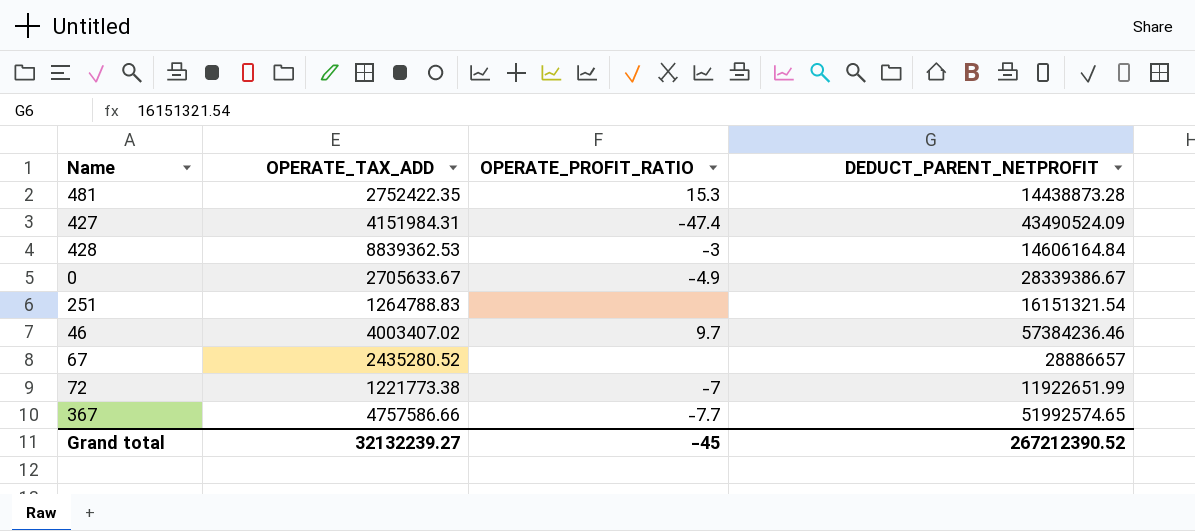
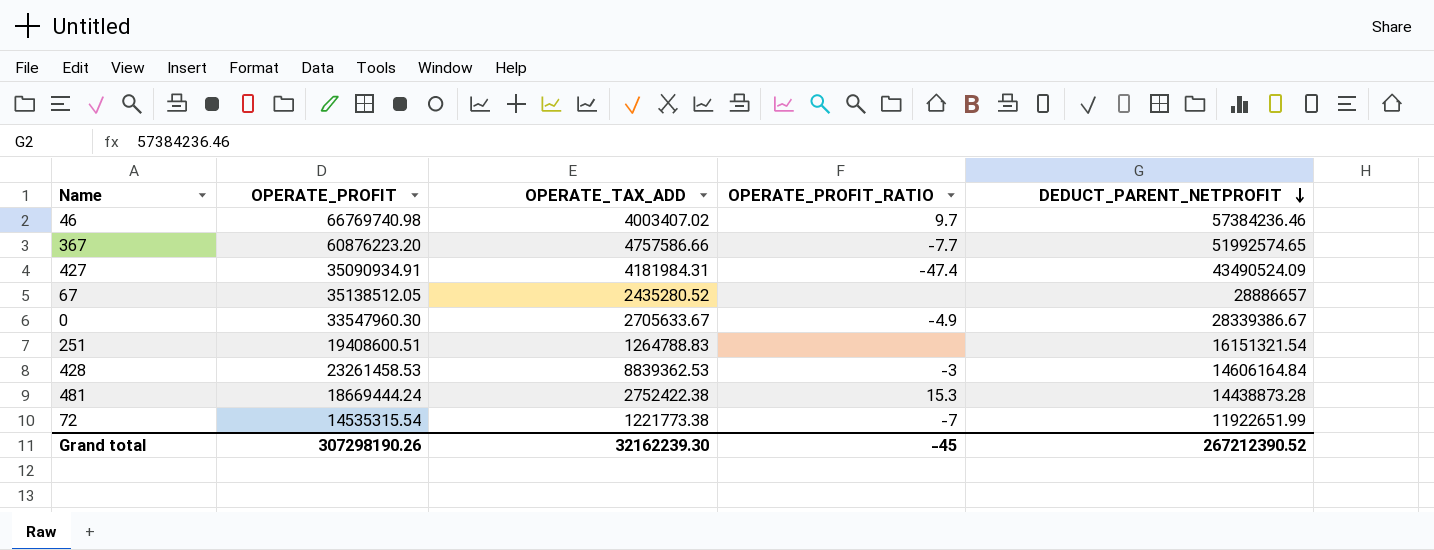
row order: none -> DEDUCT_PARENT_NETPROFIT descending
column OPERATE_PROFIT | position: none -> 2
427 | OPERATE_TAX_ADD: 4151984.31 -> 4181984.31
481 | OPERATE_TAX_ADD: 2752422.35 -> 2752422.38
Grand total | OPERATE_TAX_ADD: 32132239.27 -> 32162239.30

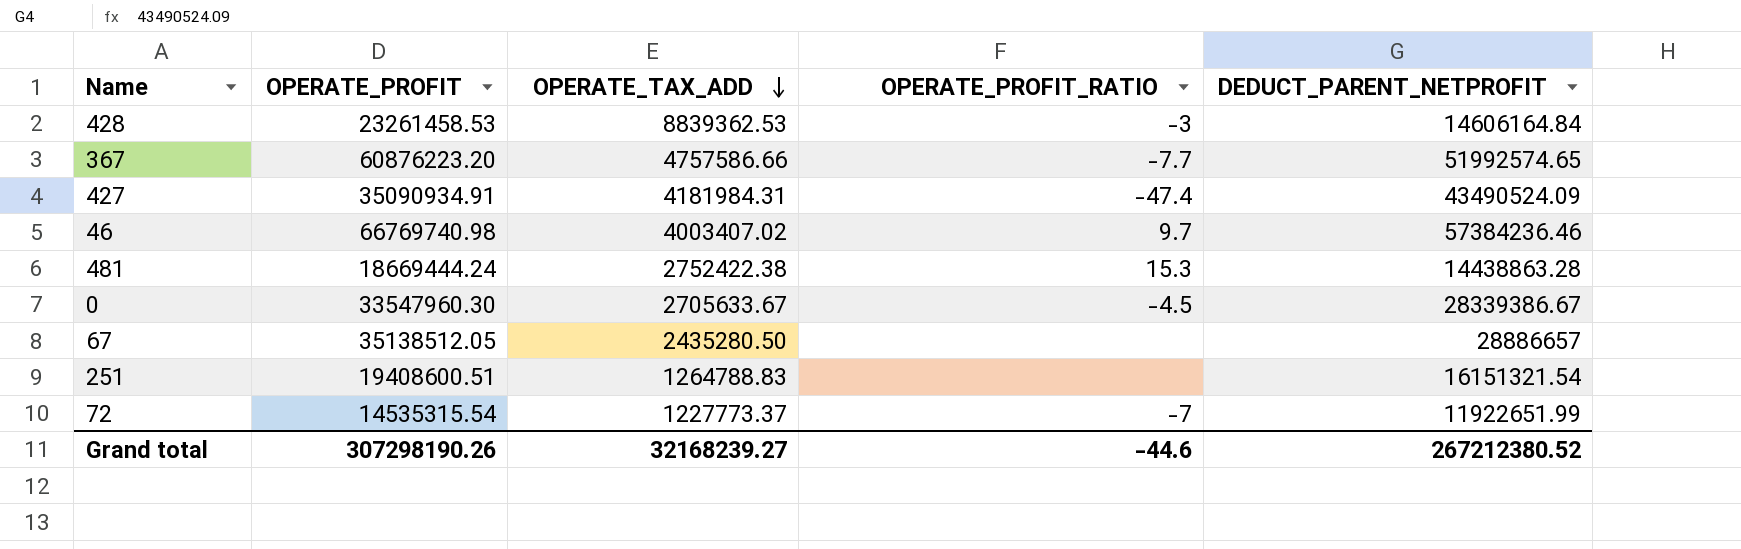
row order: DEDUCT_PARENT_NETPROFIT descending -> OPERATE_TAX_ADD descending
481 | DEDUCT_PARENT_NETPROFIT: 14438873.28 -> 14438863.28
0 | OPERATE_PROFIT_RATIO: -4.9 -> -4.5
67 | OPERATE_TAX_ADD: 2435280.52 -> 2435280.50
72 | OPERATE_TAX_ADD: 1221773.38 -> 1227773.37
Grand total | OPERATE_TAX_ADD: 32162239.30 -> 32168239.27
Grand total | OPERATE_PROFIT_RATIO: -45 -> -44.6
Grand total | DEDUCT_PARENT_NETPROFIT: 267212390.52 -> 267212380.52

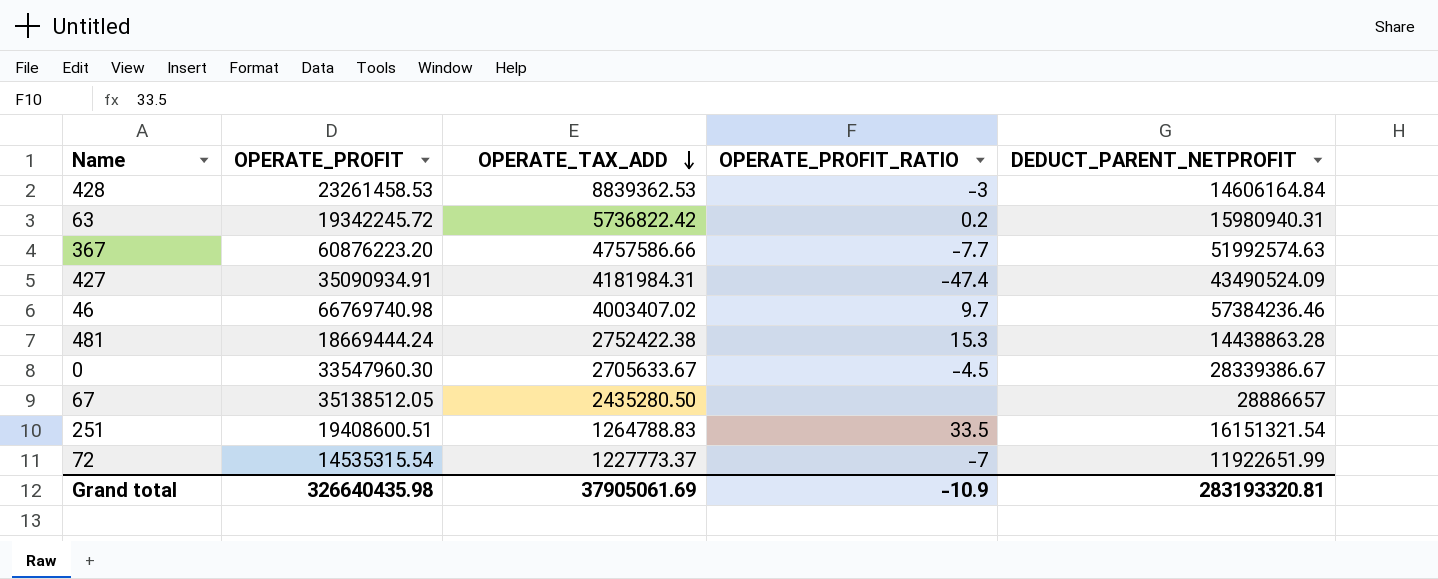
row 63: none -> 19342245.72 | 5736822.42 | 0.2 | 15980940.31
367 | DEDUCT_PARENT_NETPROFIT: 51992574.65 -> 51992574.63
251 | OPERATE_PROFIT_RATIO: none -> 33.5
Grand total | OPERATE_PROFIT: 307298190.26 -> 326640435.98
Grand total | OPERATE_TAX_ADD: 32168239.27 -> 37905061.69
Grand total | OPERATE_PROFIT_RATIO: -44.6 -> -10.9
Grand total | DEDUCT_PARENT_NETPROFIT: 267212380.52 -> 283193320.81

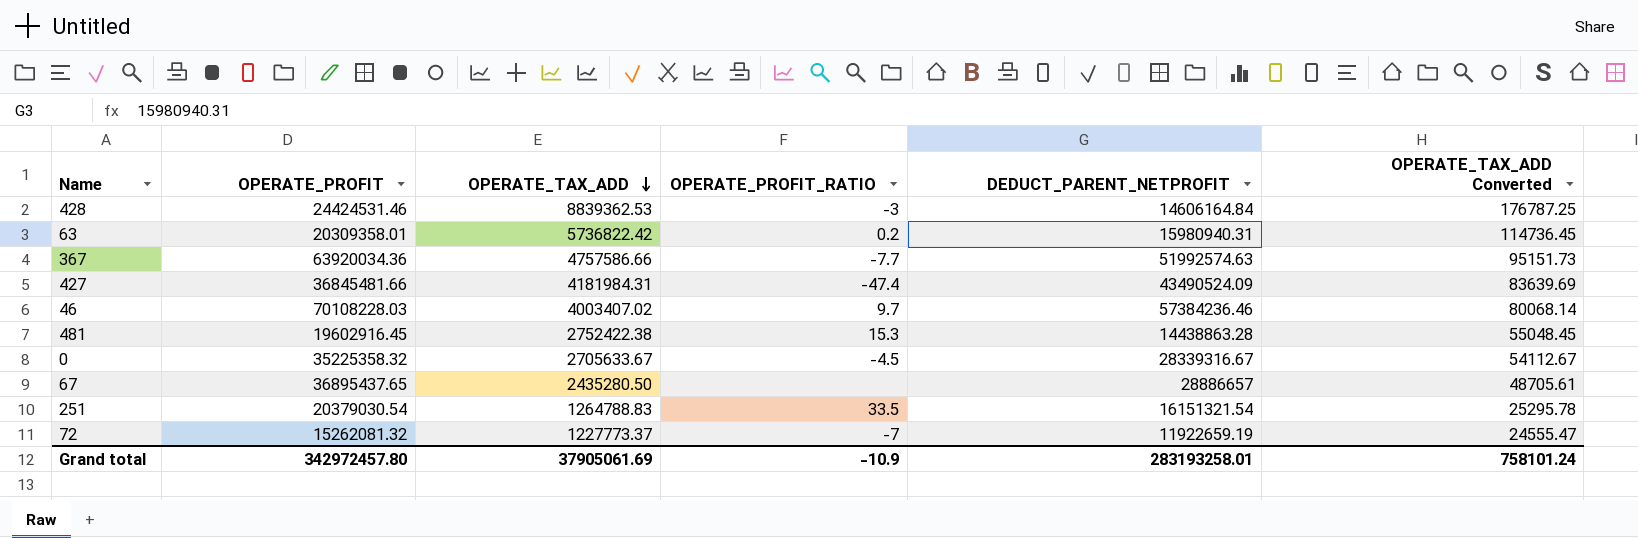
column OPERATE_TAX_ADD Converted | formula: none -> [OPERATE_TAX_ADD] * 0.02
428 | OPERATE_PROFIT: 23261458.53 -> 24424531.46
63 | OPERATE_PROFIT: 19342245.72 -> 20309358.01
367 | OPERATE_PROFIT: 60876223.20 -> 63920034.36
427 | OPERATE_PROFIT: 35090934.91 -> 36845481.66
46 | OPERATE_PROFIT: 66769740.98 -> 70108228.03
481 | OPERATE_PROFIT: 18669444.24 -> 19602916.45
0 | OPERATE_PROFIT: 33547960.30 -> 35225358.32
0 | DEDUCT_PARENT_NETPROFIT: 28339386.67 -> 28339316.67
67 | OPERATE_PROFIT: 35138512.05 -> 36895437.65
251 | OPERATE_PROFIT: 19408600.51 -> 20379030.54
72 | OPERATE_PROFIT: 14535315.54 -> 15262081.32
72 | DEDUCT_PARENT_NETPROFIT: 11922651.99 -> 11922659.19
Grand total | OPERATE_PROFIT: 326640435.98 -> 342972457.80
Grand total | DEDUCT_PARENT_NETPROFIT: 283193320.81 -> 283193258.01

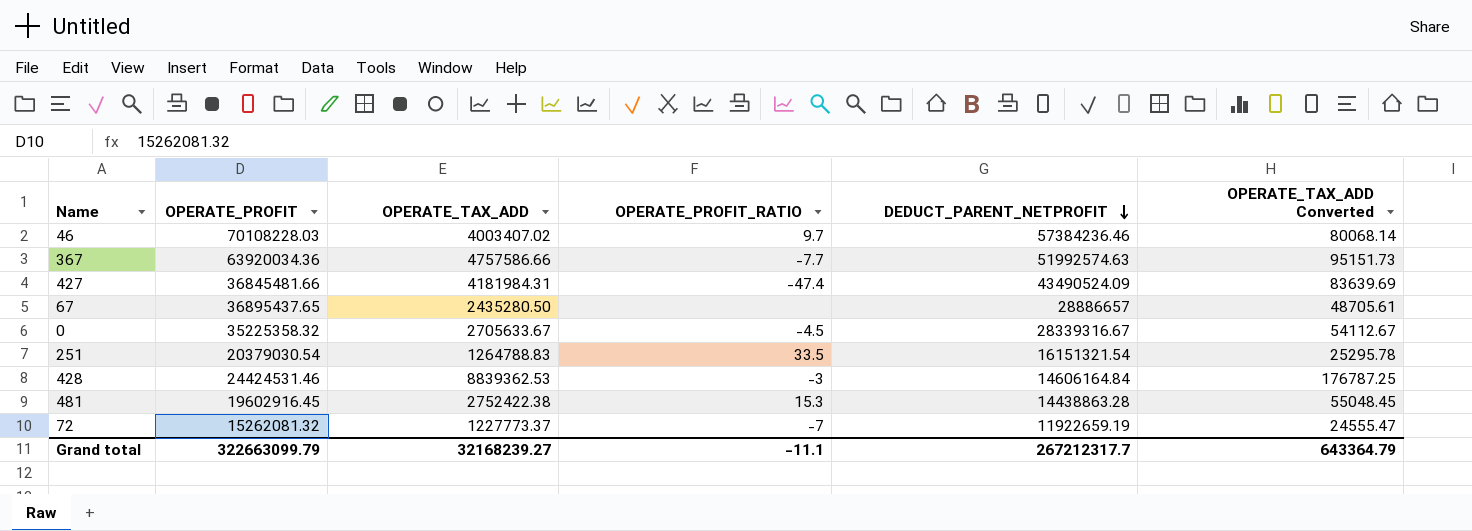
row order: OPERATE_TAX_ADD descending -> DEDUCT_PARENT_NETPROFIT descending
row 63: 20309358.01 | 5736822.42 | 0.2 | 15980940.31 | 114736.45 -> none
Grand total | OPERATE_PROFIT: 342972457.80 -> 322663099.79
Grand total | OPERATE_TAX_ADD: 37905061.69 -> 32168239.27
Grand total | OPERATE_PROFIT_RATIO: -10.9 -> -11.1
Grand total | DEDUCT_PARENT_NETPROFIT: 283193258.01 -> 267212317.7
Grand total | OPERATE_TAX_ADD Converted: 758101.24 -> 643364.79

